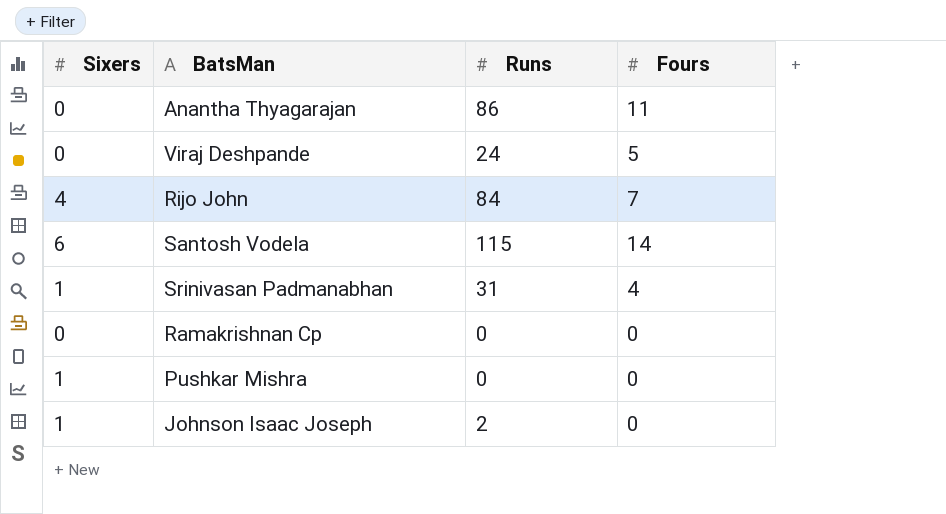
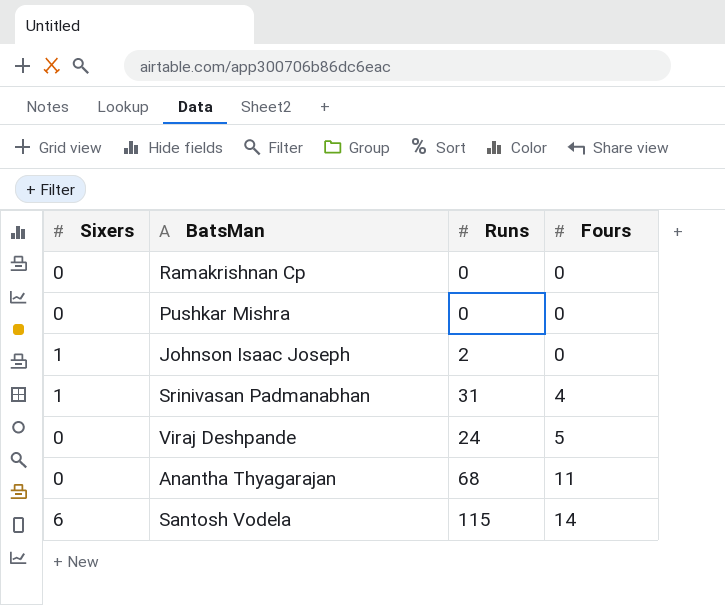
row order: none -> Fours ascending
row Rijo John: 4 | 84 | 7 -> none
Pushkar Mishra | Sixers: 1 -> 0
Anantha Thyagarajan | Runs: 86 -> 68

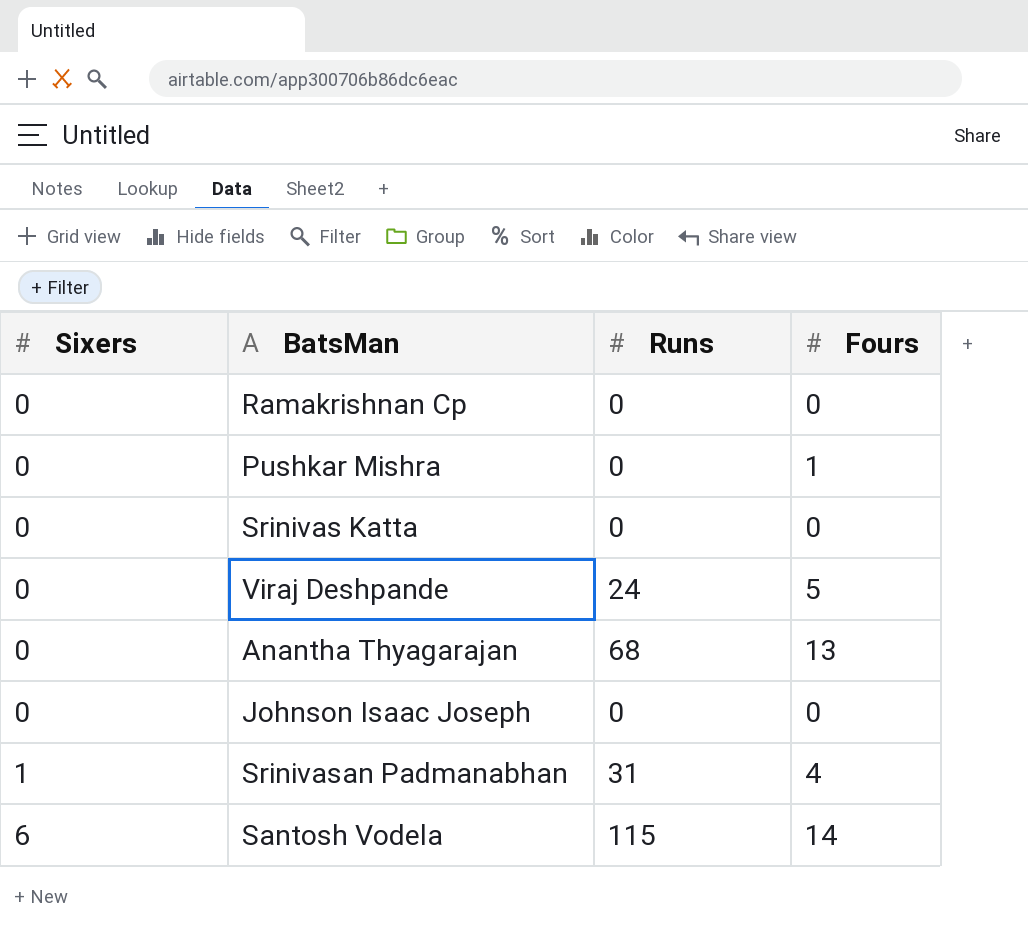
row order: Fours ascending -> Sixers ascending
Pushkar Mishra | Fours: 0 -> 1
row Srinivas Katta: none -> 0 | 0 | 0
Anantha Thyagarajan | Fours: 11 -> 13
Johnson Isaac Joseph | Sixers: 1 -> 0
Johnson Isaac Joseph | Runs: 2 -> 0

